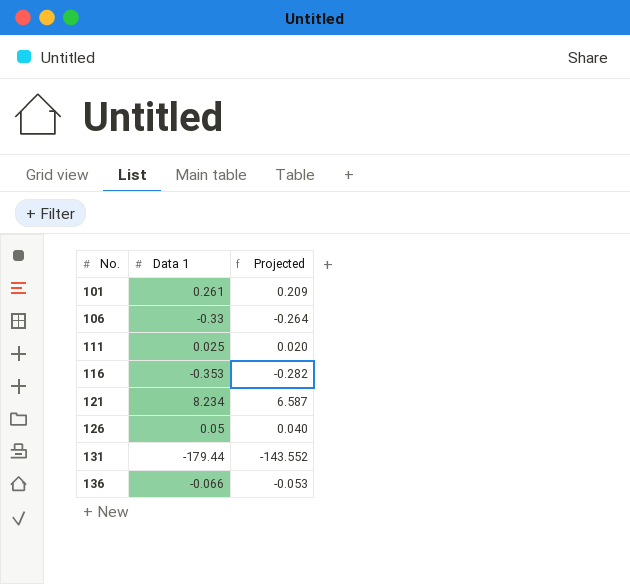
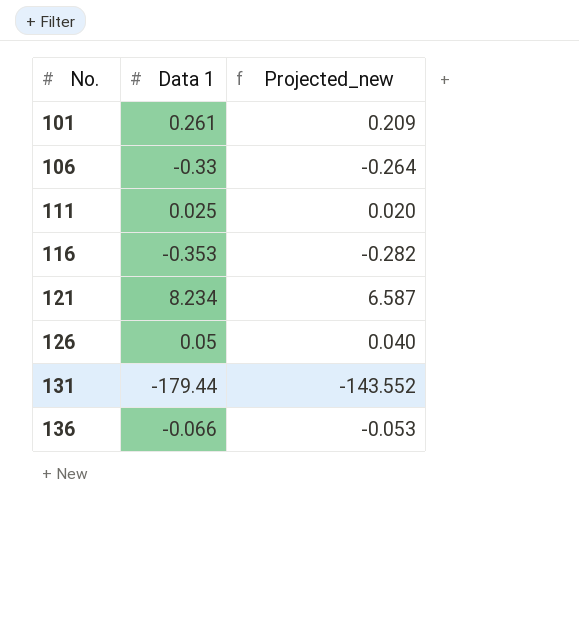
column name: Projected -> Projected_new

